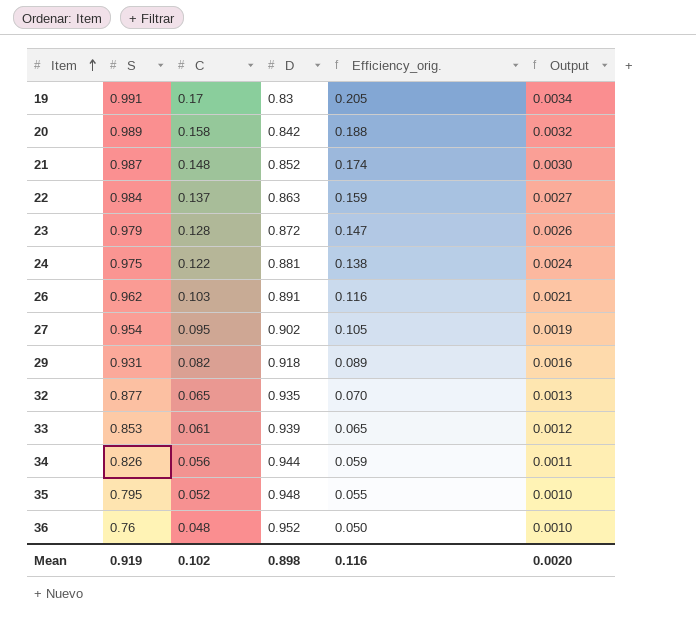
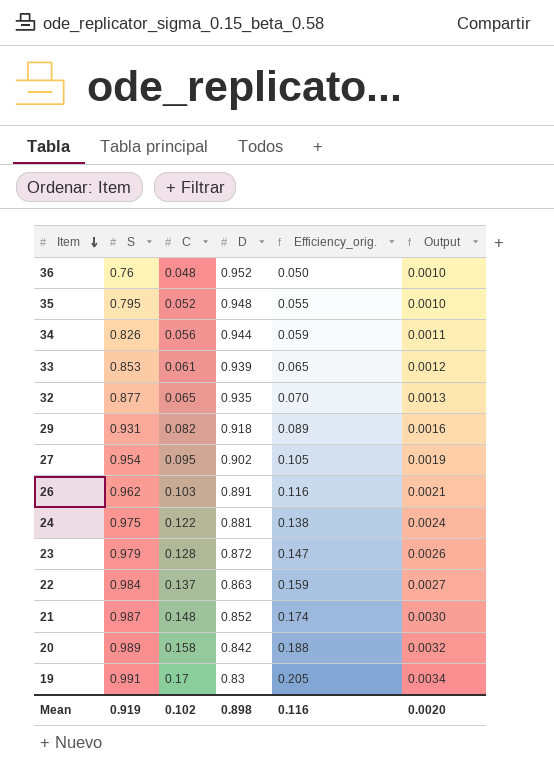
row order: Item ascending -> Item descending

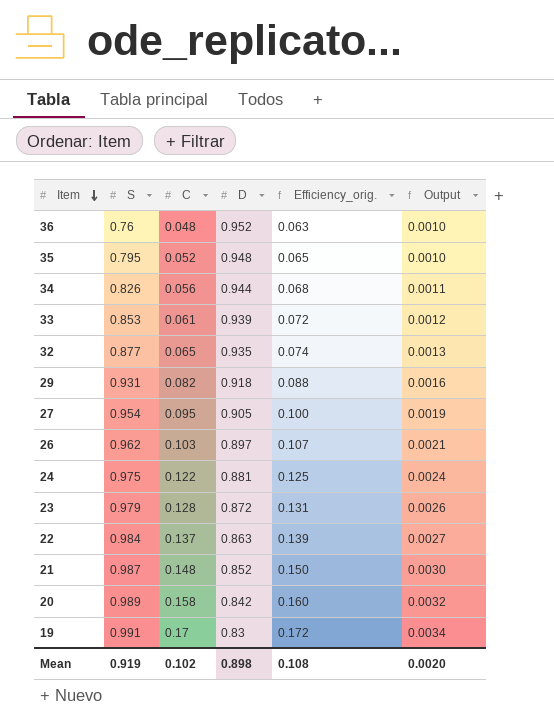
column Efficiency_orig. | formula: [C] / [D] -> [C] / [S]
27 | D: 0.902 -> 0.905
26 | D: 0.891 -> 0.897
Mean | Efficiency_orig.: 0.116 -> 0.108

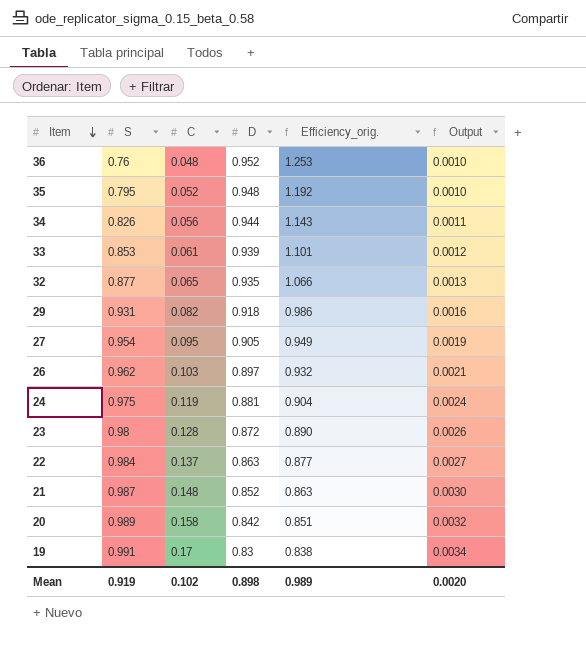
column Efficiency_orig. | formula: [C] / [S] -> [D] / [S]
24 | C: 0.122 -> 0.119
23 | S: 0.979 -> 0.98
Mean | Efficiency_orig.: 0.108 -> 0.989

